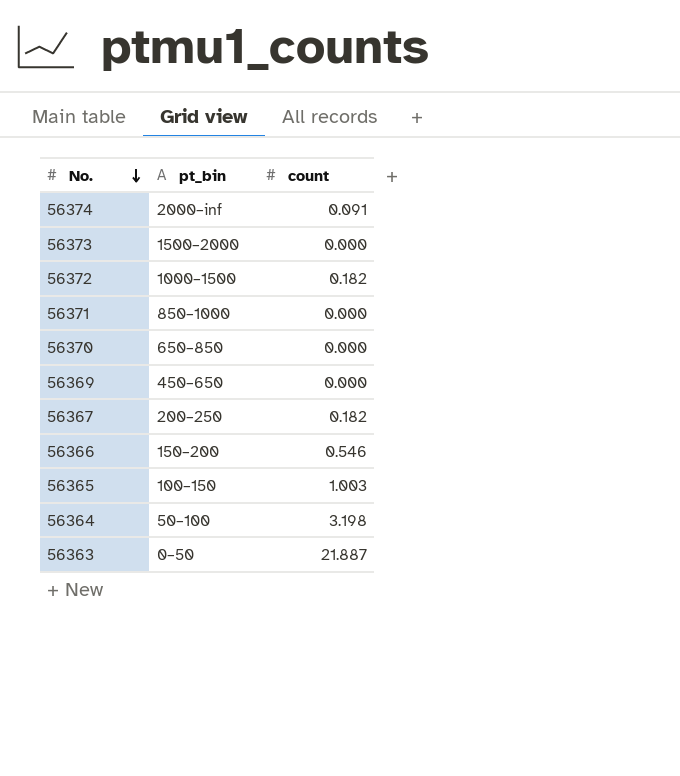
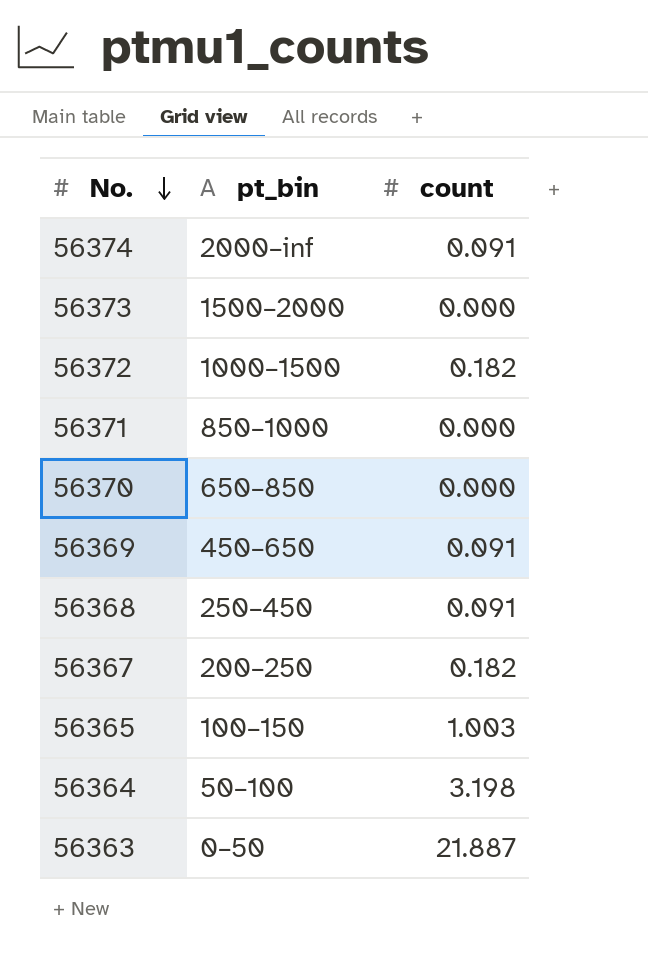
row 56366: 150–200 | 0.546 -> none
56369 | count: 0.000 -> 0.091
row 56368: none -> 250–450 | 0.091

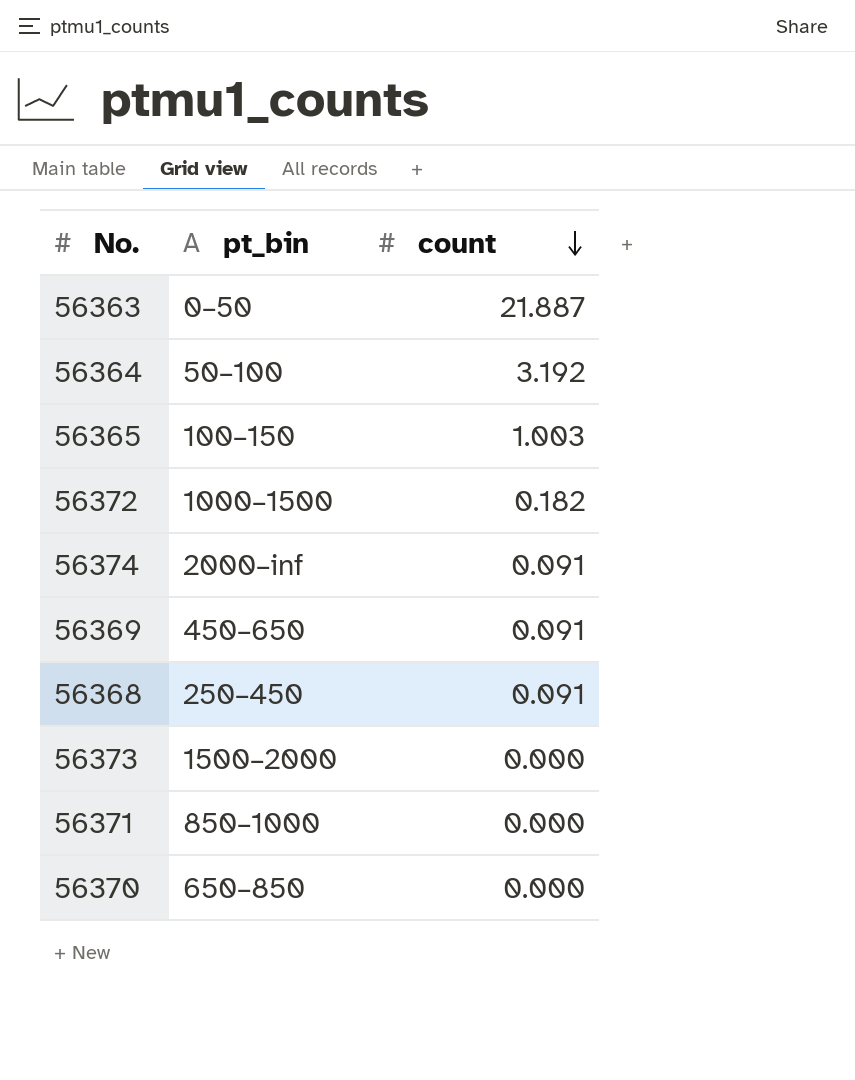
row order: No. descending -> count descending
row 56367: 200–250 | 0.182 -> none
56364 | count: 3.198 -> 3.192

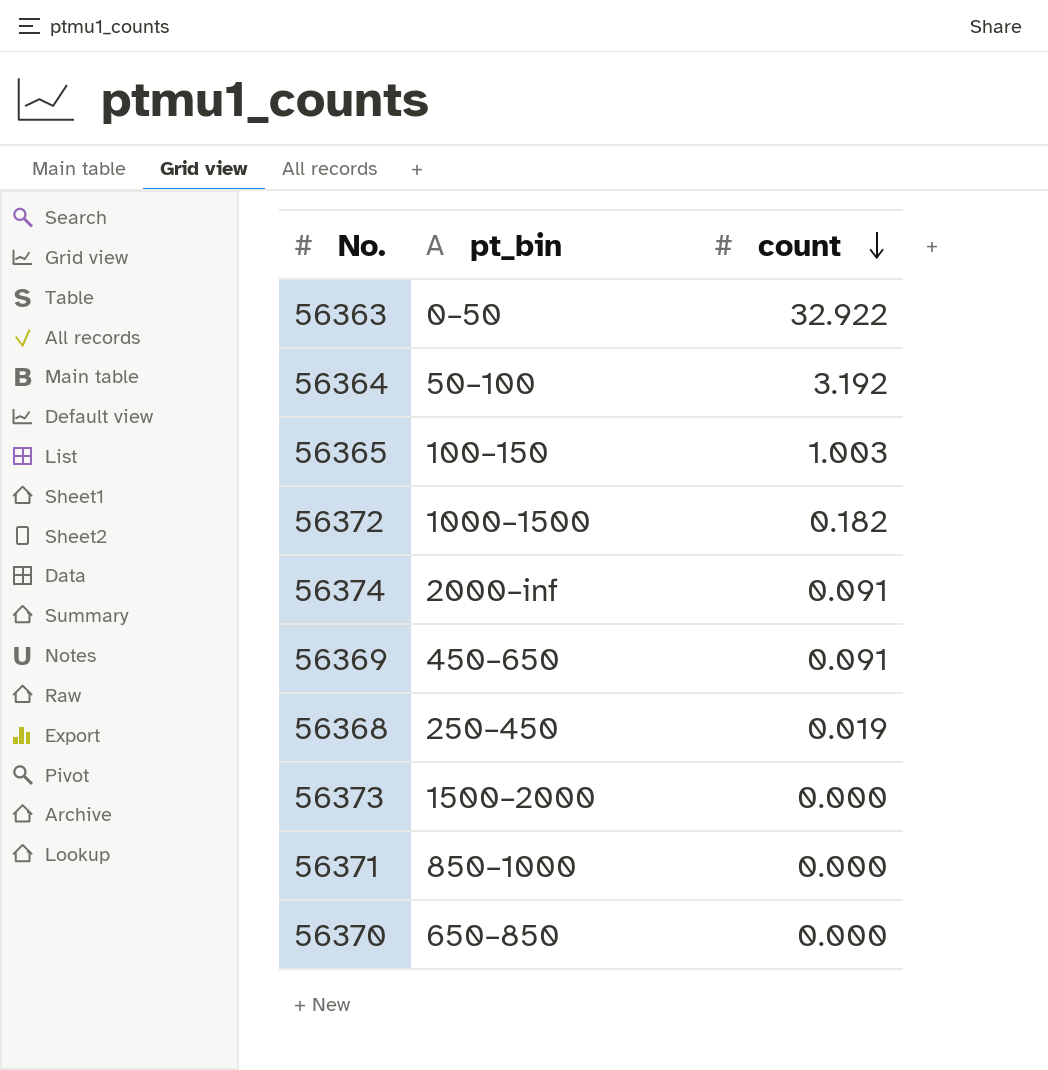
56363 | count: 21.887 -> 32.922
56368 | count: 0.091 -> 0.019

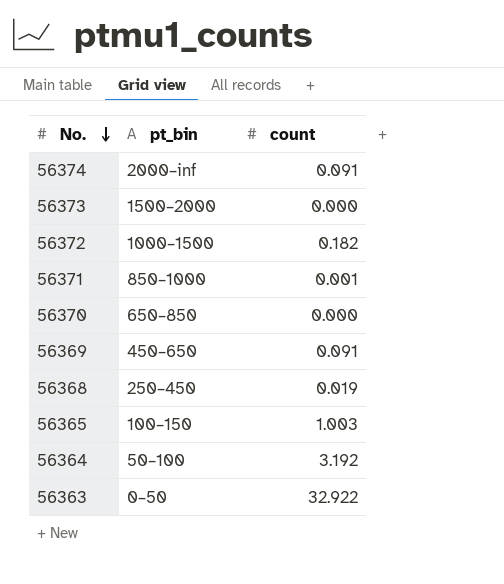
row order: count descending -> No. descending
56371 | count: 0.000 -> 0.001

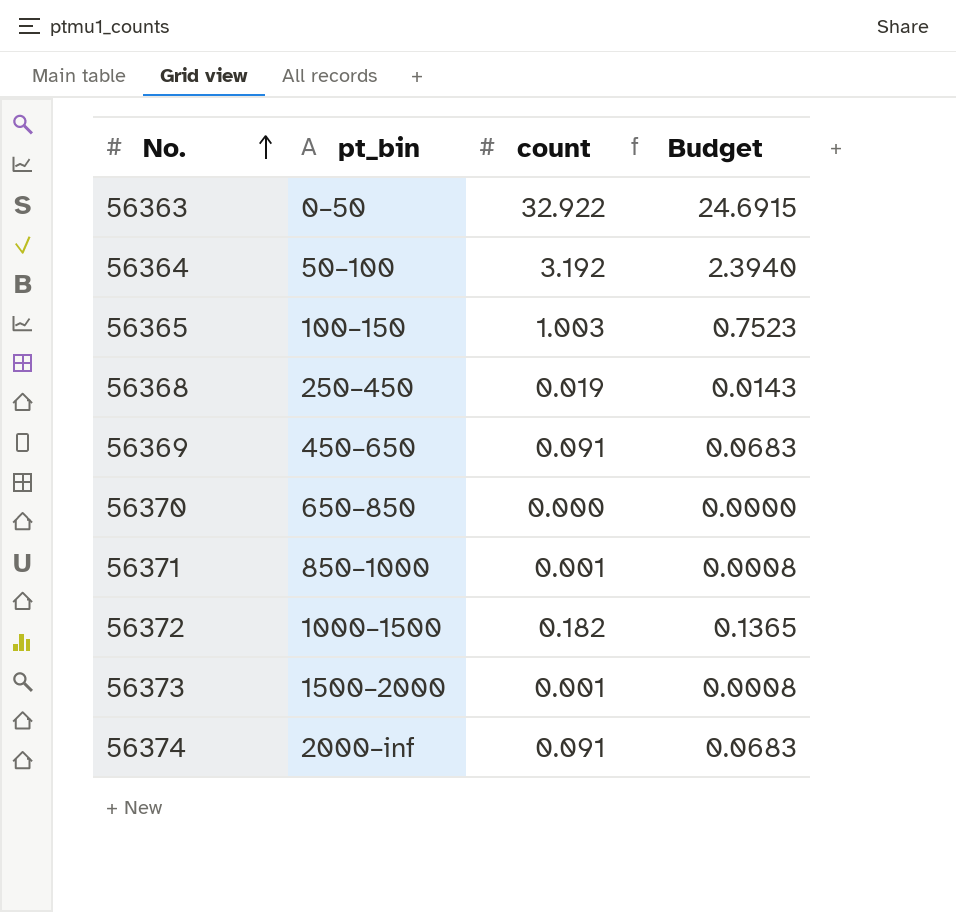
row order: No. descending -> No. ascending
column Budget | formula: none -> [count] * 0.75
56373 | count: 0.000 -> 0.001

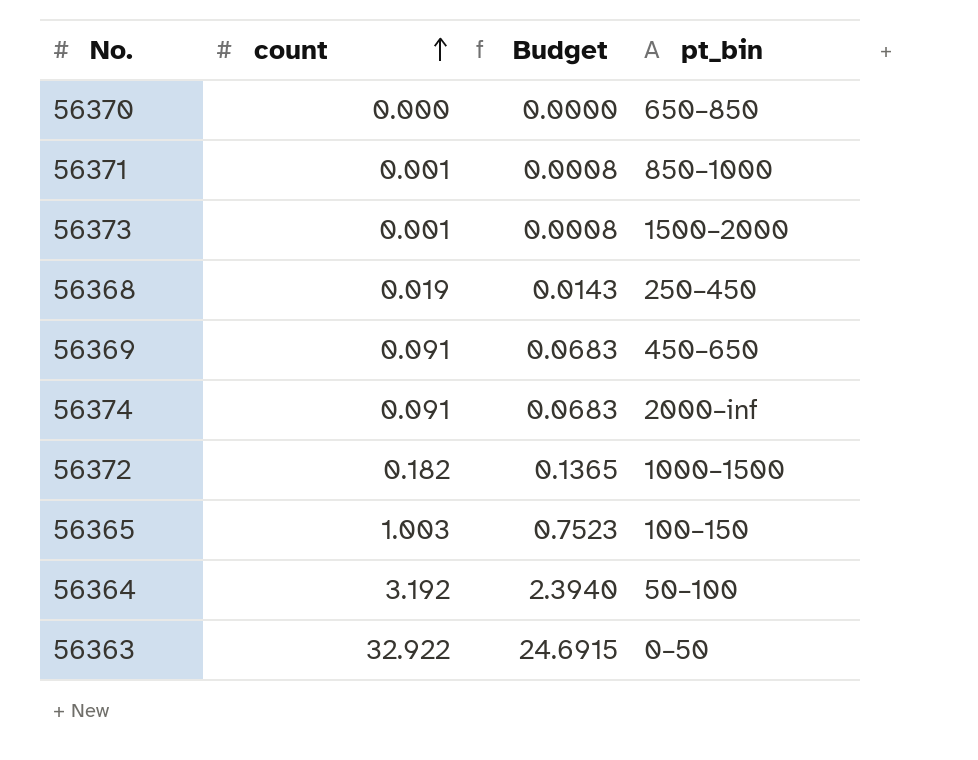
row order: No. ascending -> count ascending
column pt_bin | position: 2 -> 4

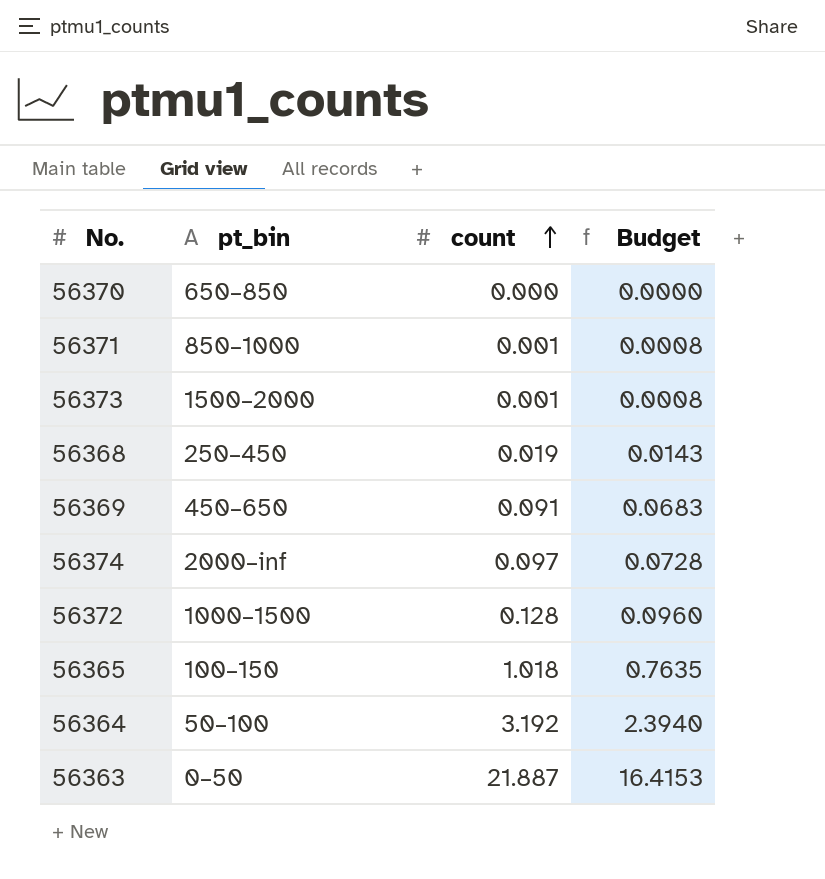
column pt_bin | position: 4 -> 2
56374 | count: 0.091 -> 0.097
56374 | Budget: 0.0683 -> 0.0728
56372 | count: 0.182 -> 0.128
56372 | Budget: 0.1365 -> 0.0960
56365 | count: 1.003 -> 1.018
56365 | Budget: 0.7523 -> 0.7635
56363 | count: 32.922 -> 21.887
56363 | Budget: 24.6915 -> 16.4153

